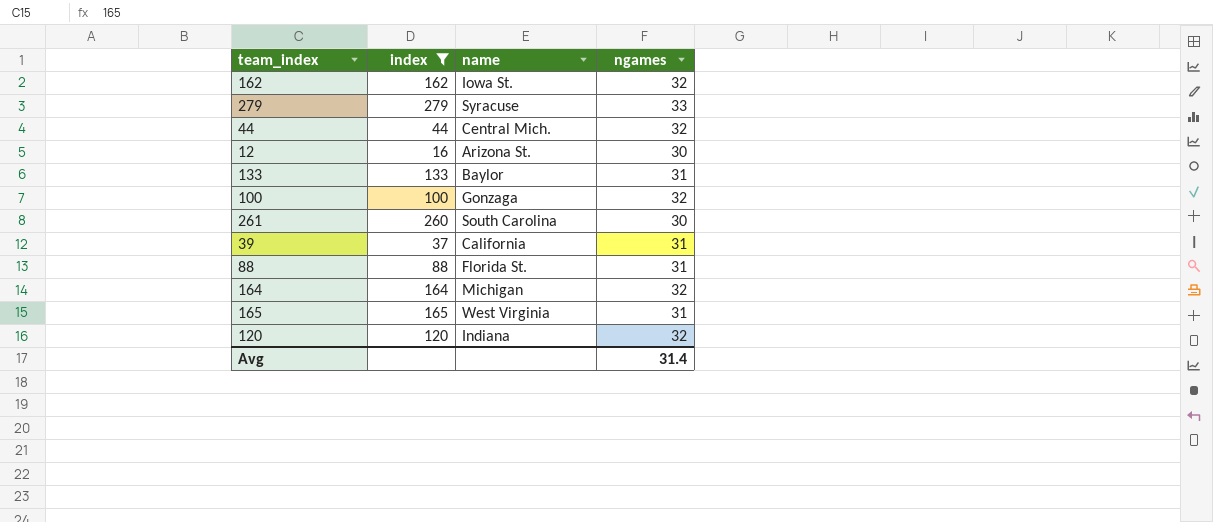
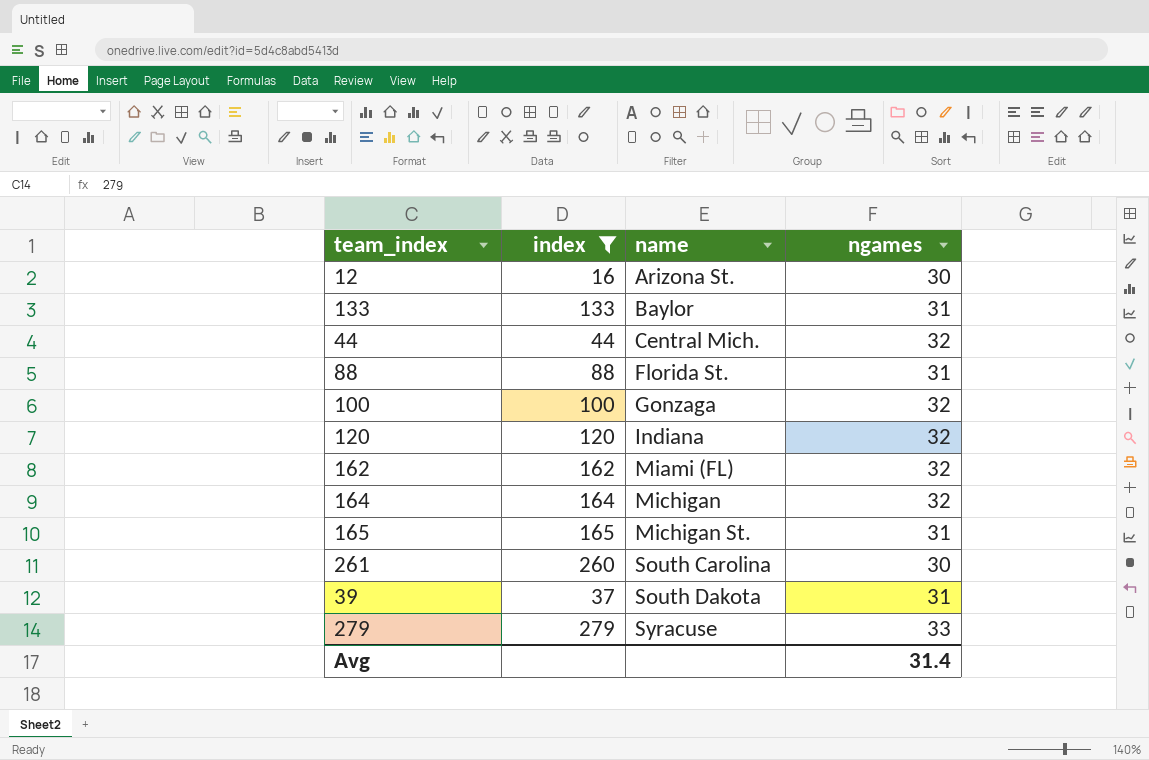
row order: none -> name ascending
162 | name: Iowa St. -> Miami (FL)
165 | name: West Virginia -> Michigan St.
39 | name: California -> South Dakota

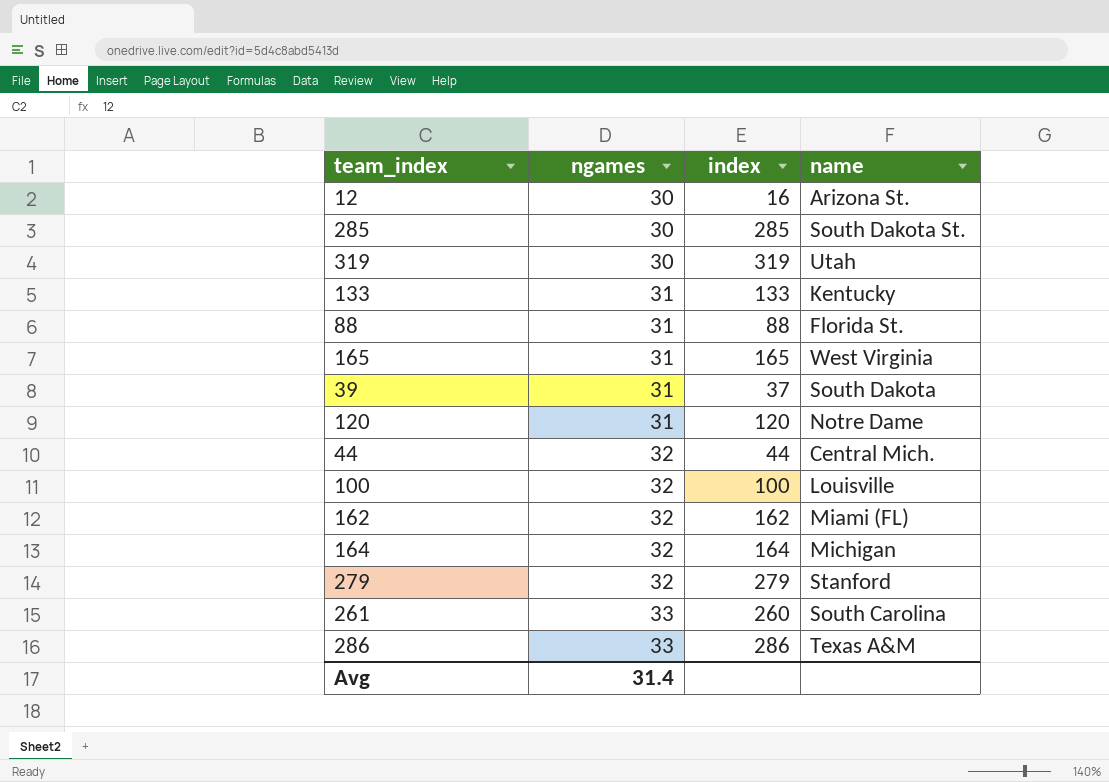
filter: index <= 279 -> none
row order: name ascending -> ngames ascending
column ngames | position: 4 -> 2
133 | name: Baylor -> Kentucky
165 | name: Michigan St. -> West Virginia
120 | ngames: 32 -> 31
120 | name: Indiana -> Notre Dame
100 | name: Gonzaga -> Louisville
279 | ngames: 33 -> 32
279 | name: Syracuse -> Stanford
261 | ngames: 30 -> 33

